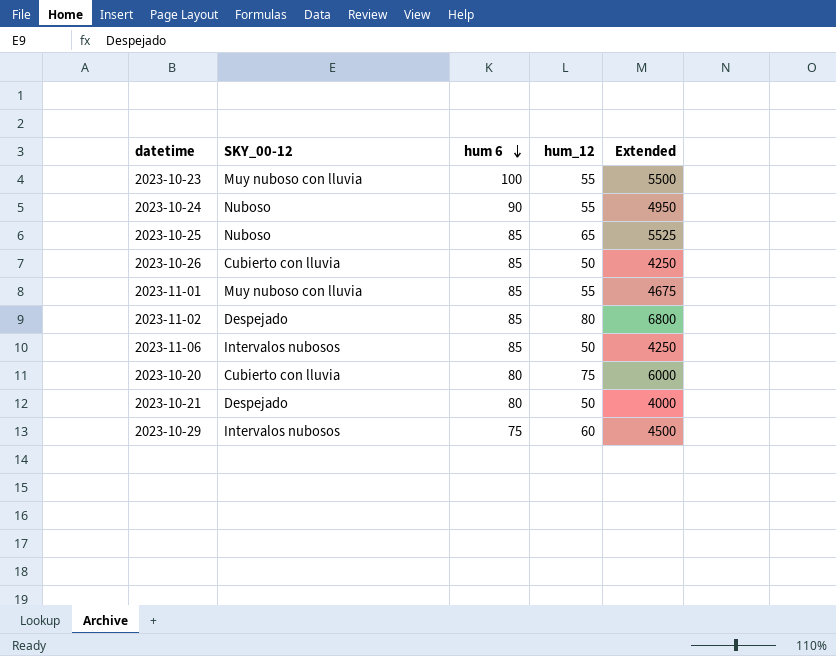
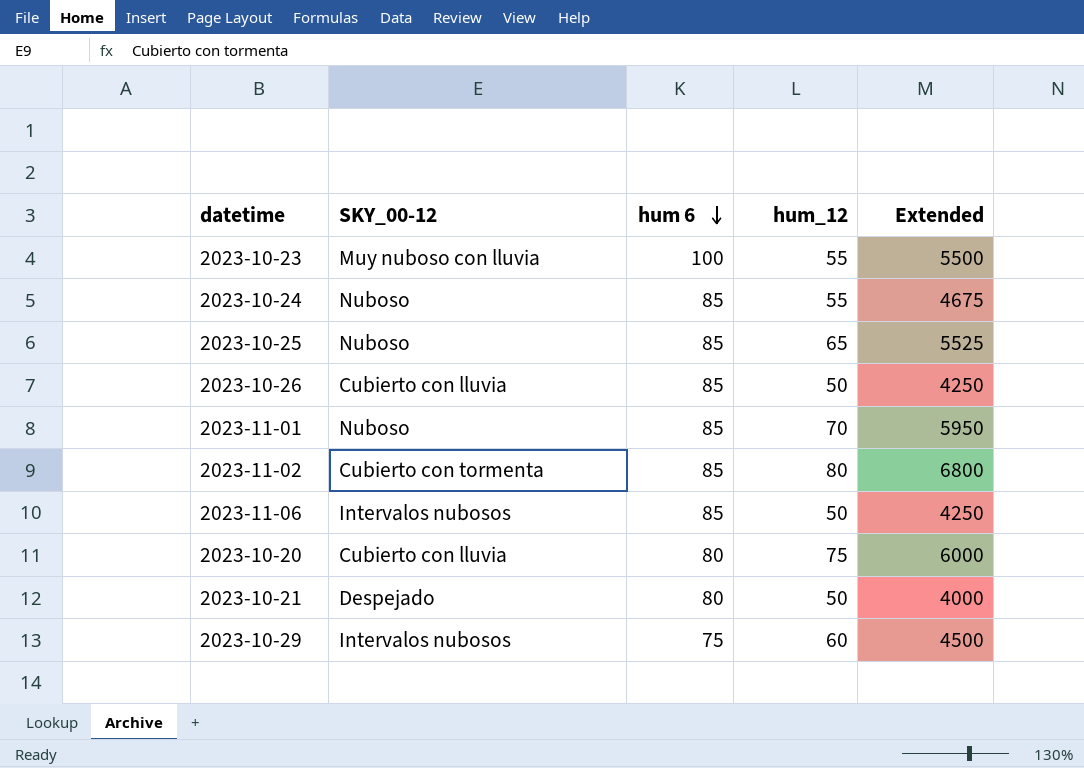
2023-10-24 | hum 6: 90 -> 85
2023-10-24 | Extended: 4950 -> 4675
2023-11-01 | SKY_00-12: Muy nuboso con lluvia -> Nuboso
2023-11-01 | hum_12: 55 -> 70
2023-11-01 | Extended: 4675 -> 5950
2023-11-02 | SKY_00-12: Despejado -> Cubierto con tormenta

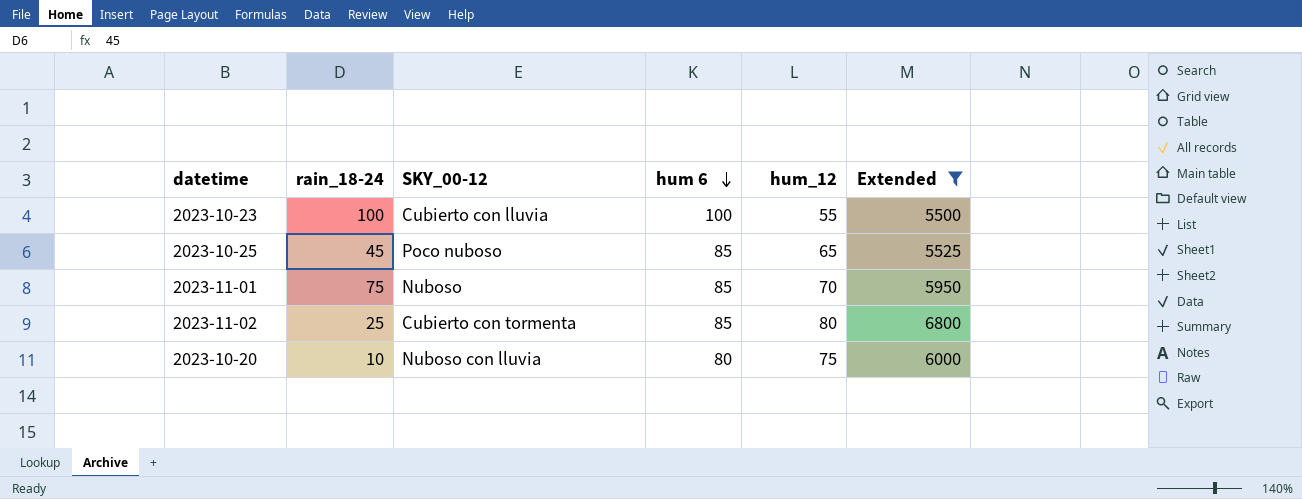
filter: none -> Extended >= 5500
column rain_18-24 | position: none -> 2
2023-10-23 | SKY_00-12: Muy nuboso con lluvia -> Cubierto con lluvia
2023-10-25 | SKY_00-12: Nuboso -> Poco nuboso
2023-10-20 | SKY_00-12: Cubierto con lluvia -> Nuboso con lluvia

